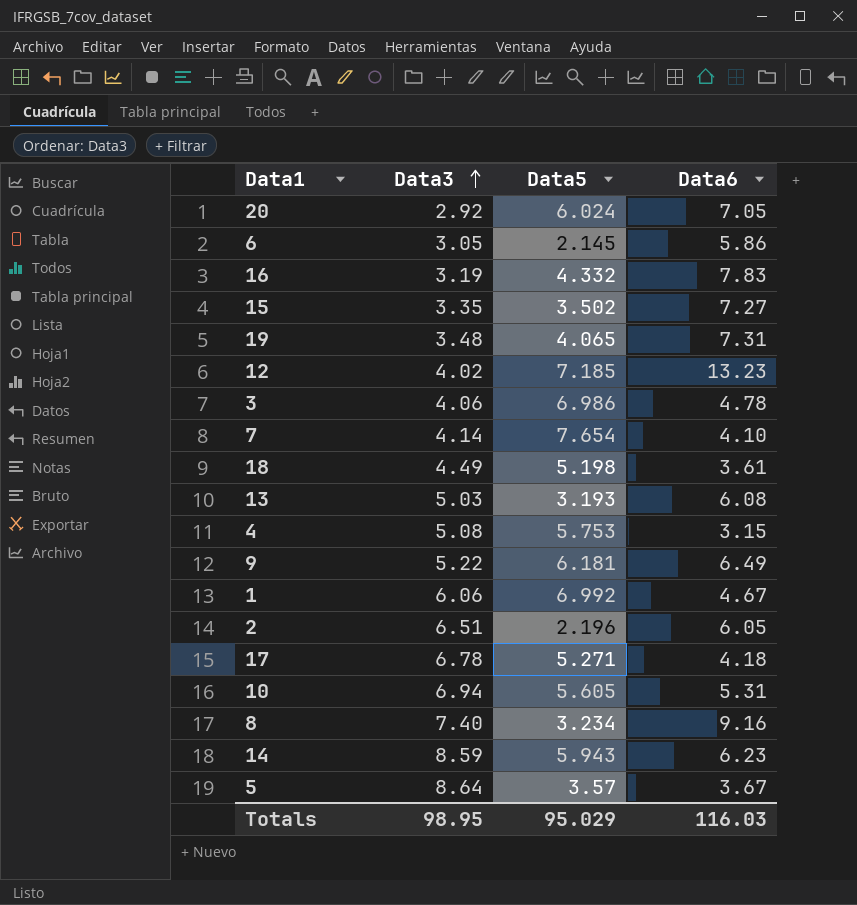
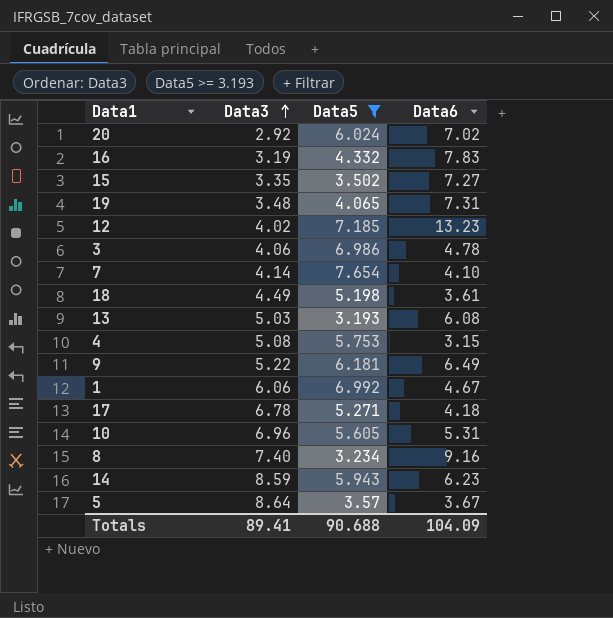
filter: none -> Data5 >= 3.193
20 | Data6: 7.05 -> 7.02
10 | Data3: 6.94 -> 6.96
Totals | Data3: 98.95 -> 89.41
Totals | Data5: 95.029 -> 90.688
Totals | Data6: 116.03 -> 104.09

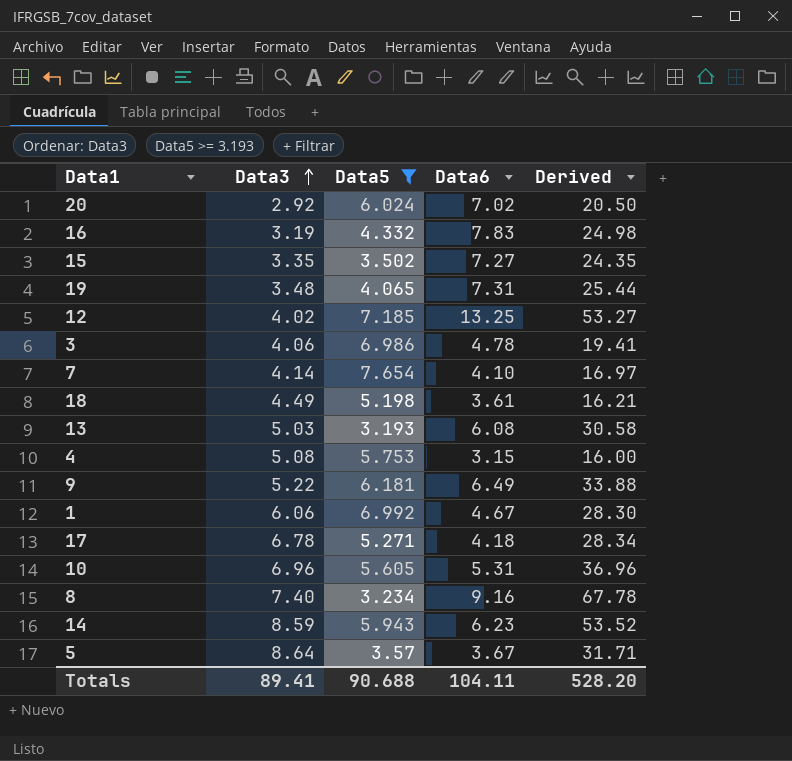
column Derived | formula: none -> [Data3] * [Data6]
12 | Data6: 13.23 -> 13.25
Totals | Data6: 104.09 -> 104.11

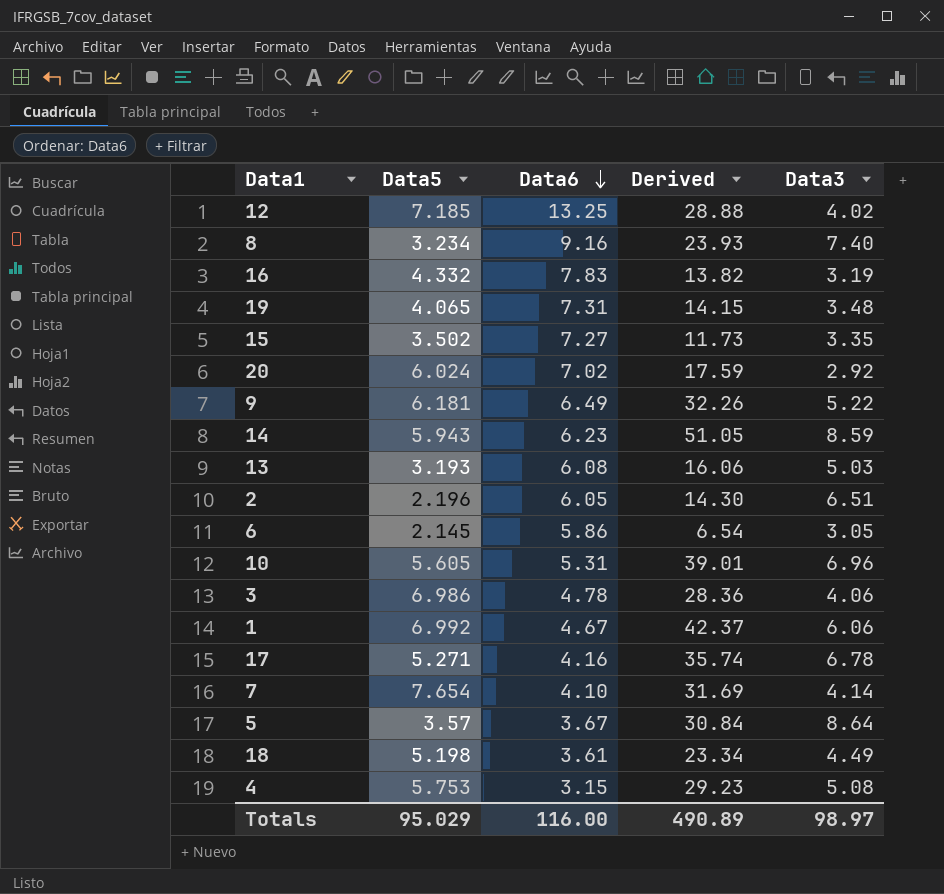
filter: Data5 >= 3.193 -> none
row order: Data3 ascending -> Data6 descending
column Derived | formula: [Data3] * [Data6] -> [Data5] * [Data3]
column Data3 | position: 2 -> 5
17 | Data6: 4.18 -> 4.16
Totals | Data5: 90.688 -> 95.029
Totals | Data6: 104.11 -> 116.00
Totals | Derived: 528.20 -> 490.89
Totals | Data3: 89.41 -> 98.97

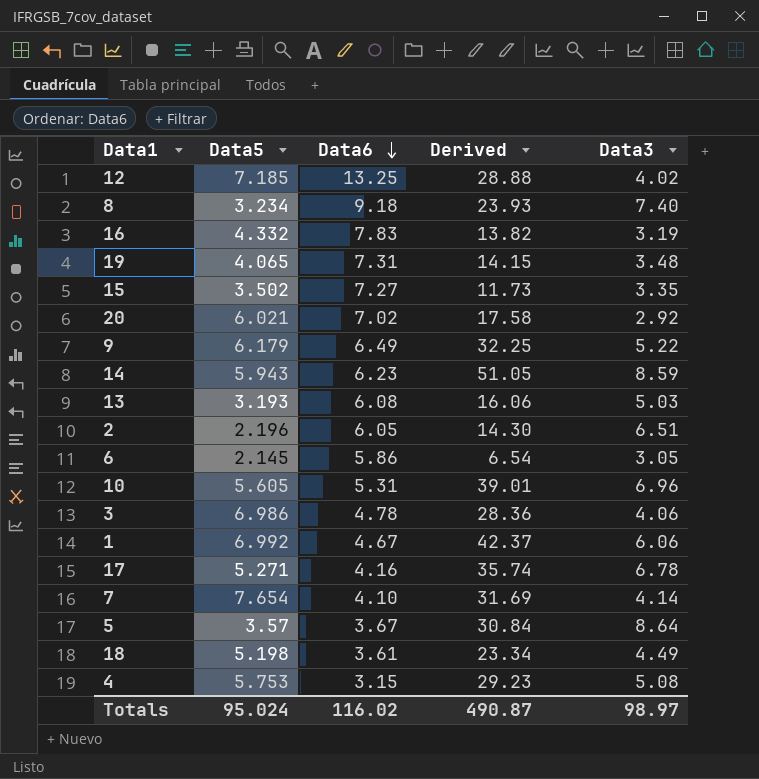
8 | Data6: 9.16 -> 9.18
20 | Data5: 6.024 -> 6.021
20 | Derived: 17.59 -> 17.58
9 | Data5: 6.181 -> 6.179
9 | Derived: 32.26 -> 32.25
Totals | Data5: 95.029 -> 95.024
Totals | Data6: 116.00 -> 116.02
Totals | Derived: 490.89 -> 490.87

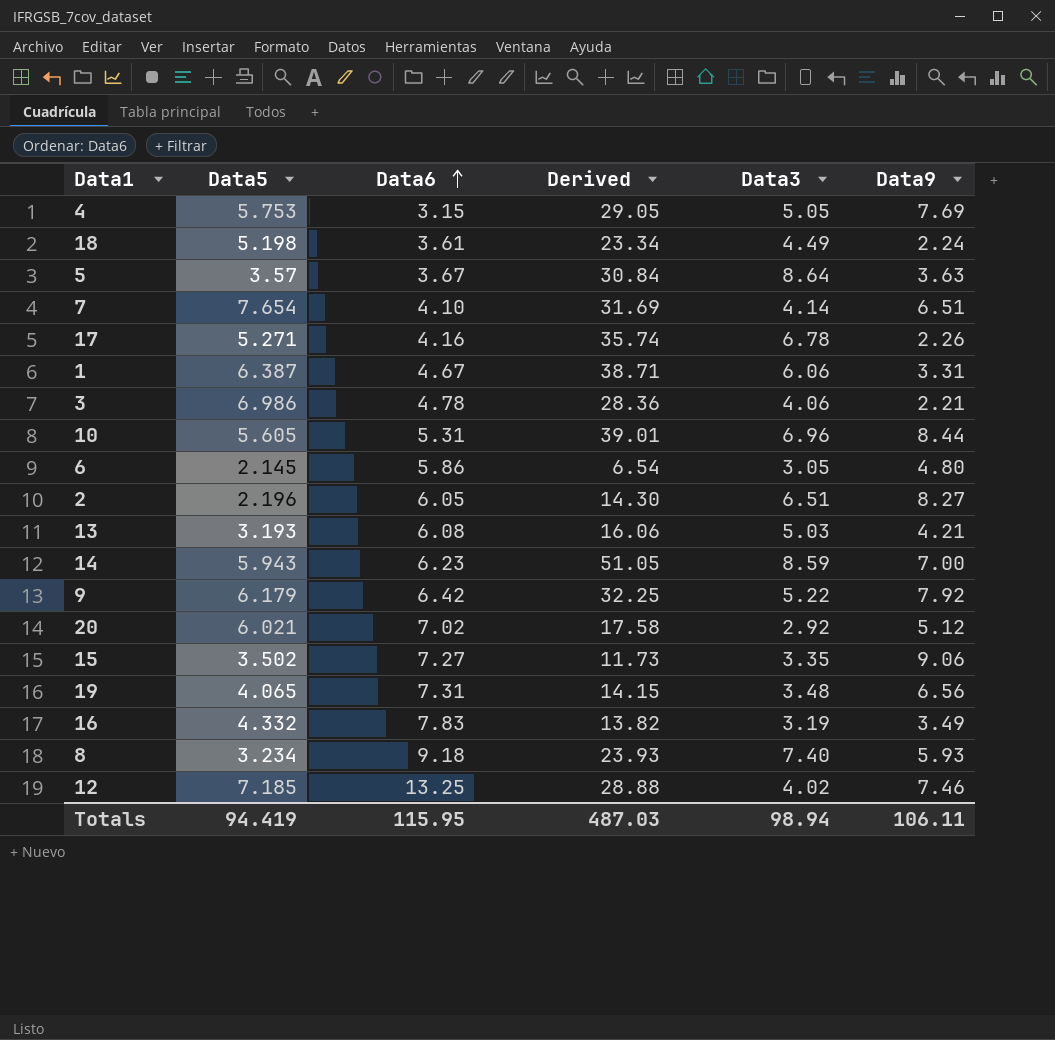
row order: Data6 descending -> Data6 ascending
column Data9 | position: none -> 6
4 | Derived: 29.23 -> 29.05
4 | Data3: 5.08 -> 5.05
1 | Data5: 6.992 -> 6.387
1 | Derived: 42.37 -> 38.71
9 | Data6: 6.49 -> 6.42
Totals | Data5: 95.024 -> 94.419
Totals | Data6: 116.02 -> 115.95
Totals | Derived: 490.87 -> 487.03
Totals | Data3: 98.97 -> 98.94

